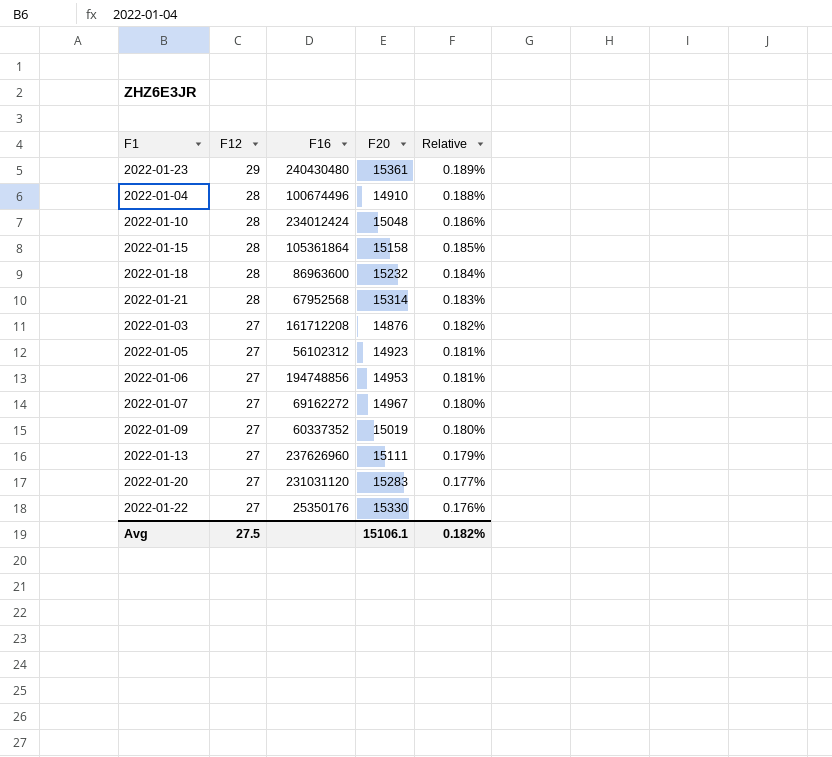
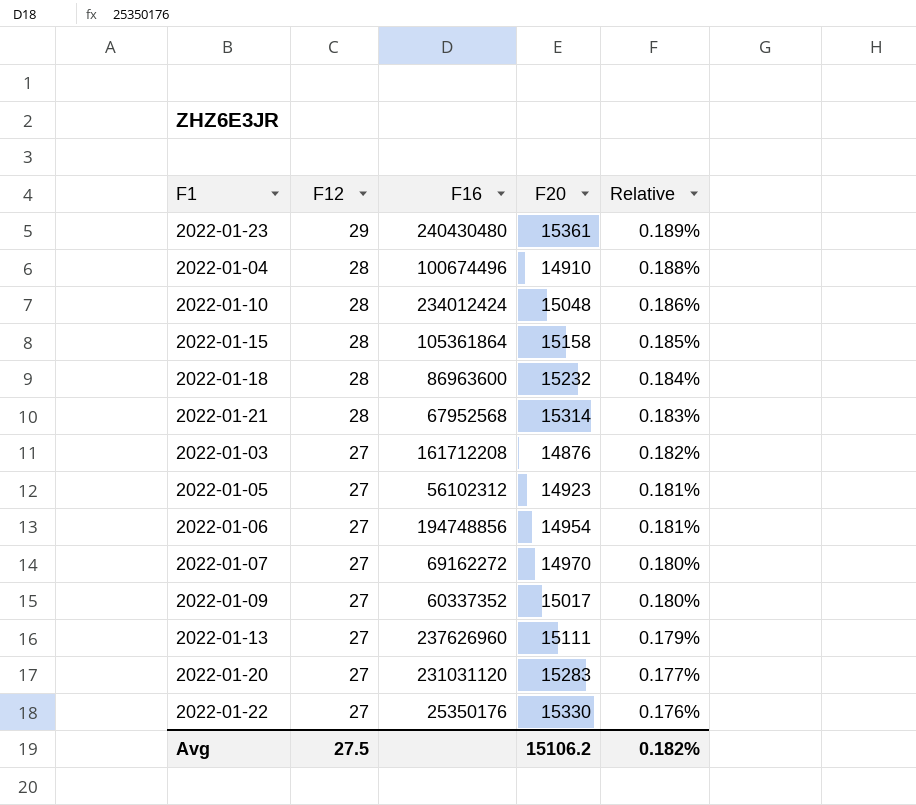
2022-01-06 | F20: 14953 -> 14954
2022-01-07 | F20: 14967 -> 14970
2022-01-09 | F20: 15019 -> 15017
Avg | F20: 15106.1 -> 15106.2

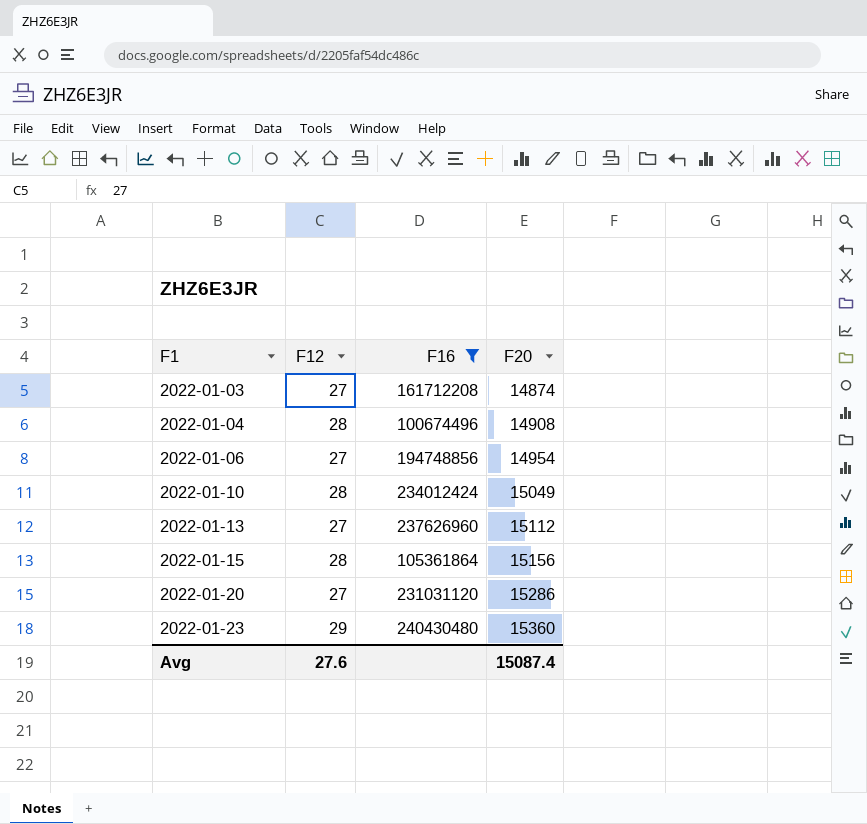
filter: none -> F16 >= 100674496
row order: F12 descending -> F1 ascending
column Relative | formula: [F12] / [F20] -> none
2022-01-03 | F20: 14876 -> 14874
2022-01-04 | F20: 14910 -> 14908
2022-01-10 | F20: 15048 -> 15049
2022-01-13 | F20: 15111 -> 15112
2022-01-15 | F20: 15158 -> 15156
2022-01-20 | F20: 15283 -> 15286
2022-01-23 | F20: 15361 -> 15360
Avg | F12: 27.5 -> 27.6
Avg | F20: 15106.2 -> 15087.4

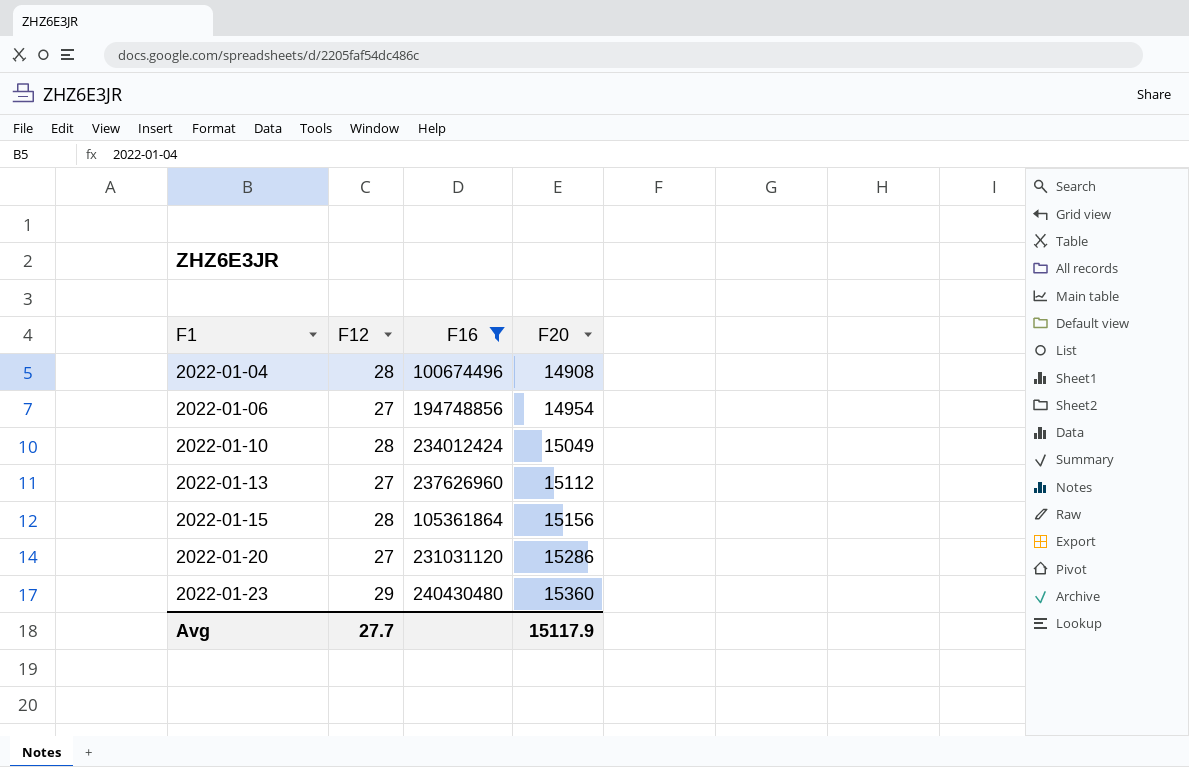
row 2022-01-03: 27 | 161712208 | 14874 -> none
Avg | F12: 27.6 -> 27.7
Avg | F20: 15087.4 -> 15117.9

